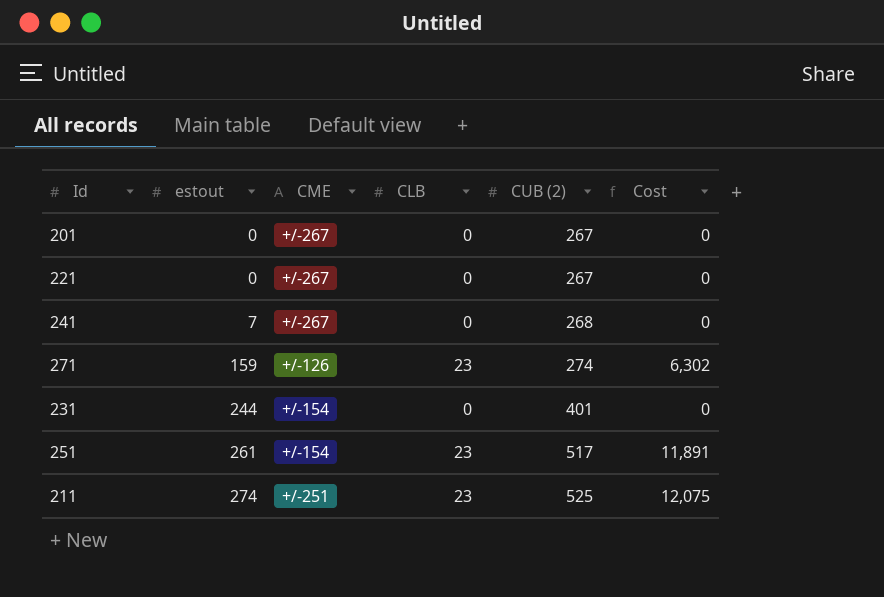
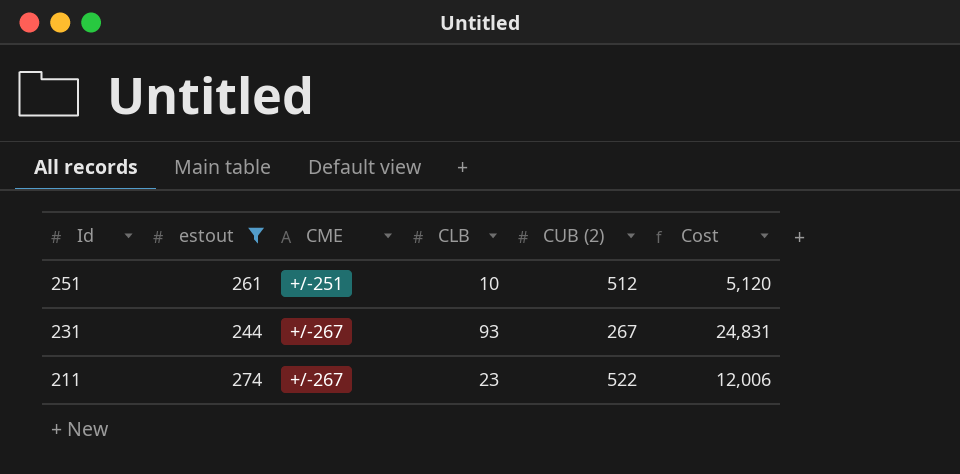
filter: none -> estout >= 244
row order: estout ascending -> Id descending
251 | CME: +/-154 -> +/-251
251 | CLB: 23 -> 10
251 | CUB (2): 517 -> 512
251 | Cost: 11,891 -> 5,120
231 | CME: +/-154 -> +/-267
231 | CLB: 0 -> 93
231 | CUB (2): 401 -> 267
231 | Cost: 0 -> 24,831
211 | CME: +/-251 -> +/-267
211 | CUB (2): 525 -> 522
211 | Cost: 12,075 -> 12,006

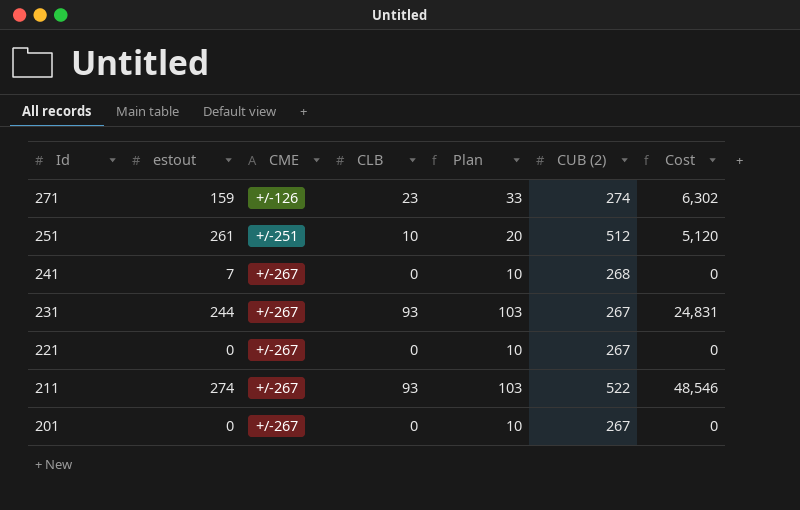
filter: estout >= 244 -> none
column Plan | formula: none -> [CLB] + 10
211 | CLB: 23 -> 93
211 | Cost: 12,006 -> 48,546

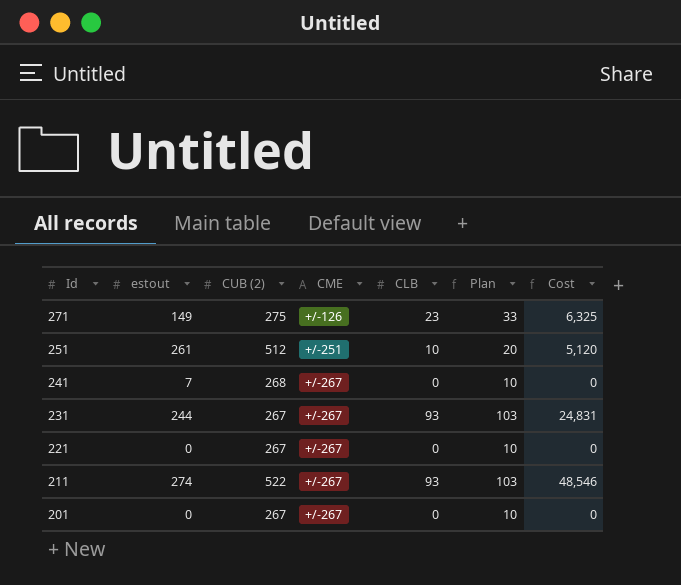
column CUB (2) | position: 6 -> 3
271 | estout: 159 -> 149
271 | CUB (2): 274 -> 275
271 | Cost: 6,302 -> 6,325

